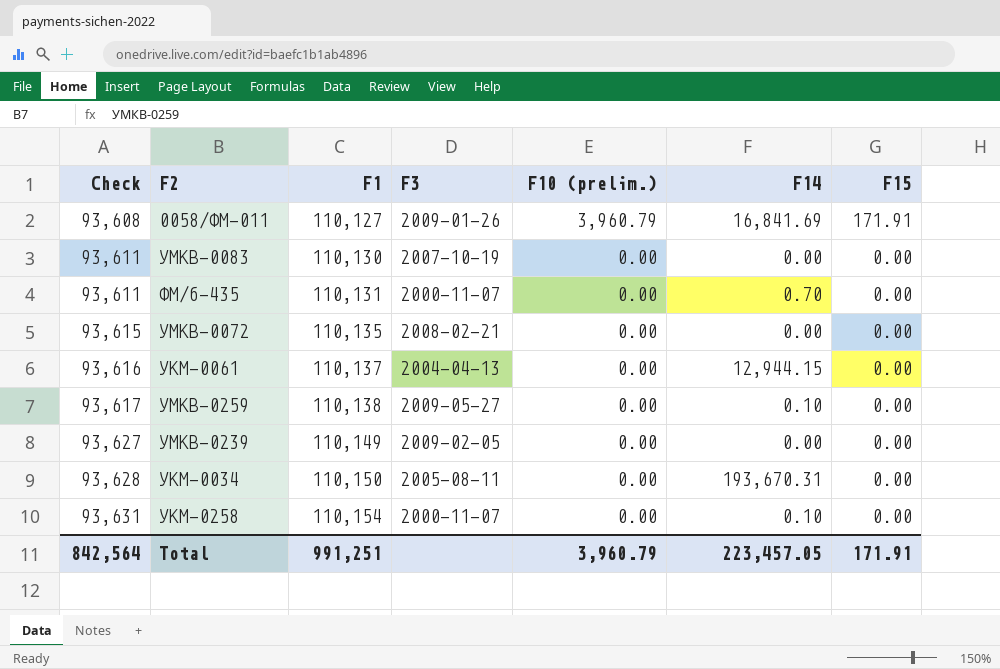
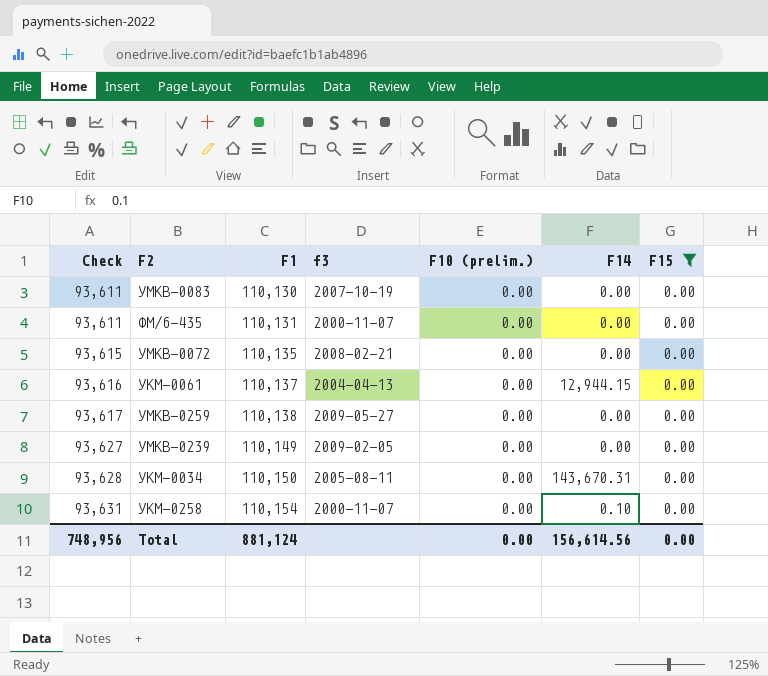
filter: none -> F15 = 0.00
column name: F3 -> f3
ФМ/б-435 | F14: 0.70 -> 0.00
УМКВ-0259 | F14: 0.10 -> 0.00
УКМ-0034 | F14: 193,670.31 -> 143,670.31
Total | Check: 842,564 -> 748,956
Total | F1: 991,251 -> 881,124
Total | F10 (prelim.): 3,960.79 -> 0.00
Total | F14: 223,457.05 -> 156,614.56
Total | F15: 171.91 -> 0.00

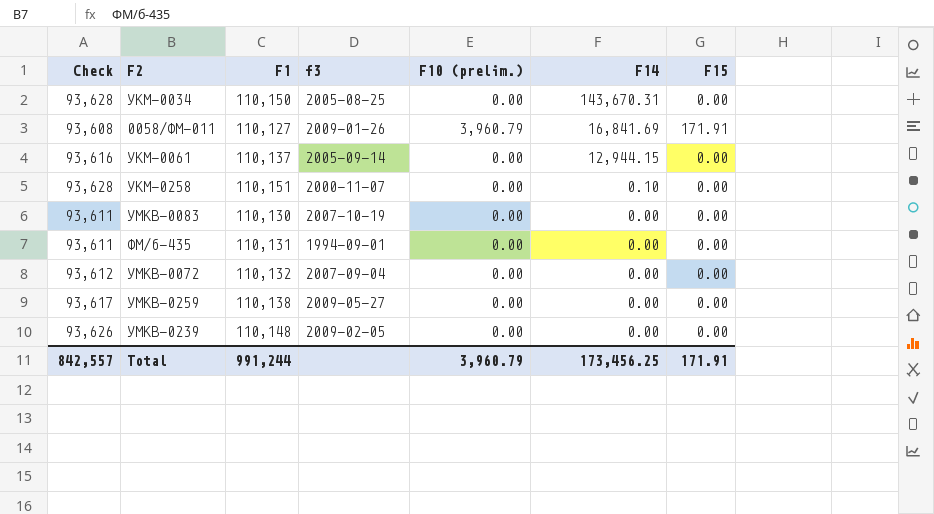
filter: F15 = 0.00 -> none
row order: Check ascending -> F14 descending
УКМ-0034 | f3: 2005-08-11 -> 2005-08-25
УКМ-0061 | f3: 2004-04-13 -> 2005-09-14
УКМ-0258 | Check: 93,631 -> 93,628
УКМ-0258 | F1: 110,154 -> 110,151
ФМ/б-435 | f3: 2000-11-07 -> 1994-09-01
УМКВ-0072 | Check: 93,615 -> 93,612
УМКВ-0072 | F1: 110,135 -> 110,132
УМКВ-0072 | f3: 2008-02-21 -> 2007-09-04
УМКВ-0239 | Check: 93,627 -> 93,626
УМКВ-0239 | F1: 110,149 -> 110,148
Total | Check: 748,956 -> 842,557
Total | F1: 881,124 -> 991,244
Total | F10 (prelim.): 0.00 -> 3,960.79
Total | F14: 156,614.56 -> 173,456.25
Total | F15: 0.00 -> 171.91

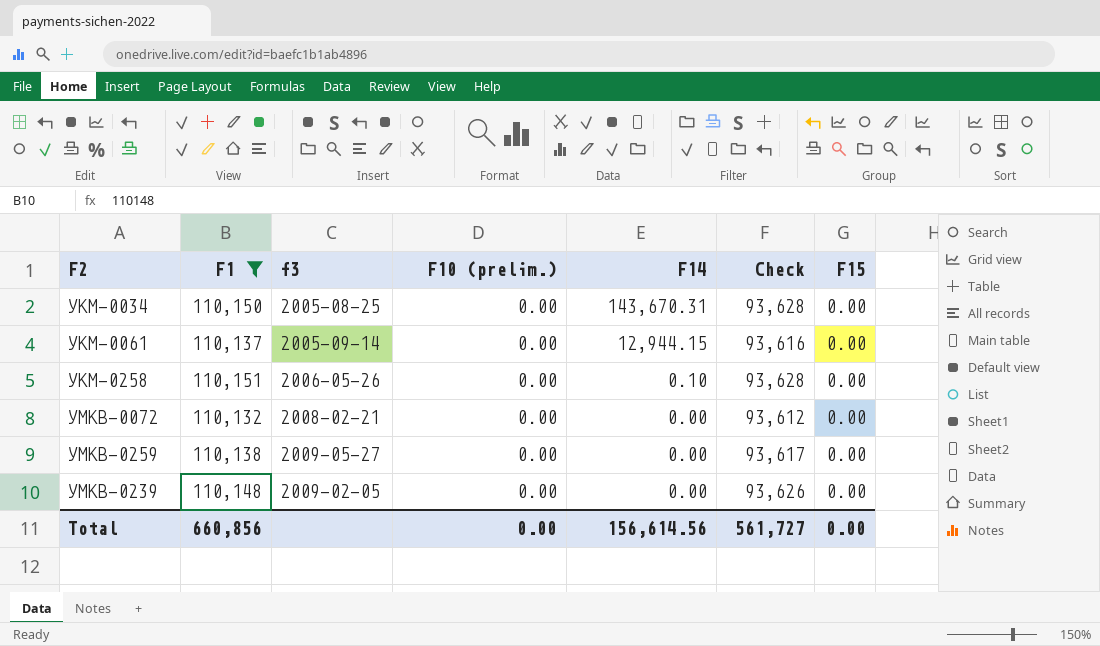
filter: none -> F1 >= 110,132
column Check | position: 1 -> 6
УКМ-0258 | f3: 2000-11-07 -> 2006-05-26
УМКВ-0072 | f3: 2007-09-04 -> 2008-02-21
Total | F1: 991,244 -> 660,856
Total | F10 (prelim.): 3,960.79 -> 0.00
Total | F14: 173,456.25 -> 156,614.56
Total | Check: 842,557 -> 561,727
Total | F15: 171.91 -> 0.00

